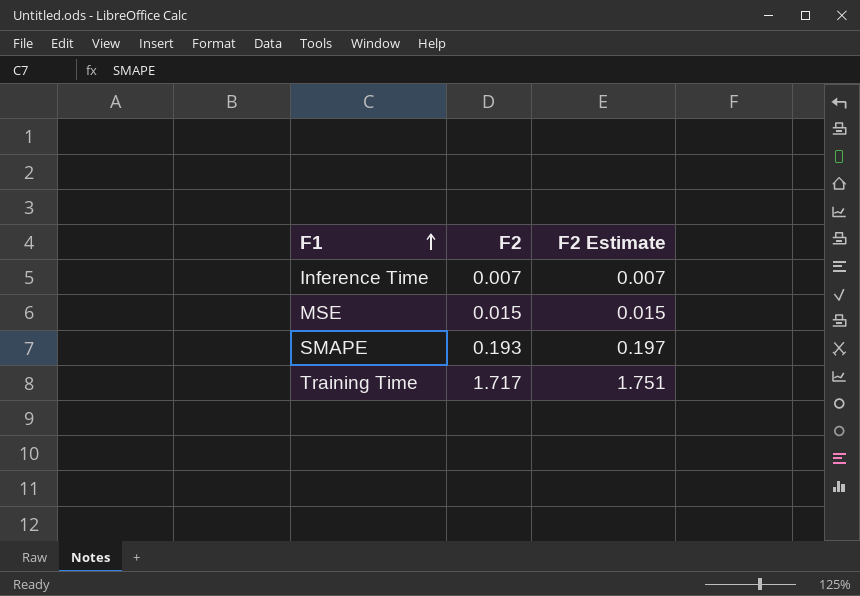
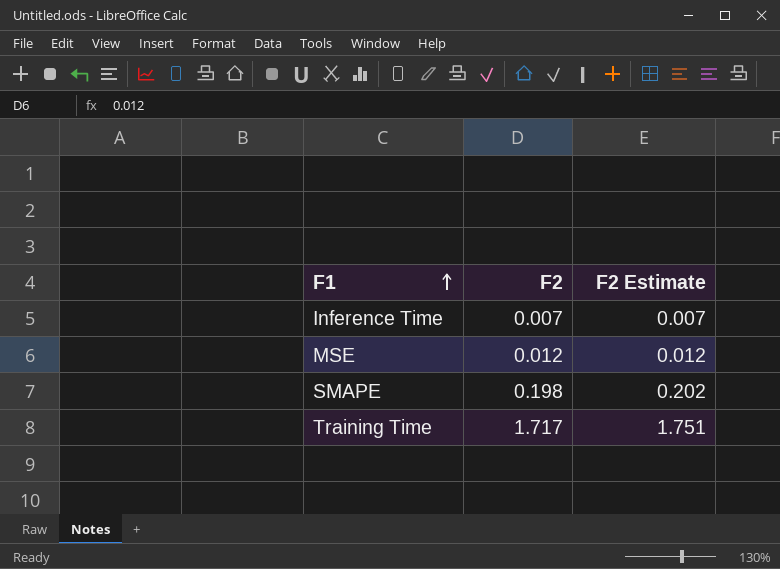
MSE | F2: 0.015 -> 0.012
MSE | F2 Estimate: 0.015 -> 0.012
SMAPE | F2: 0.193 -> 0.198
SMAPE | F2 Estimate: 0.197 -> 0.202

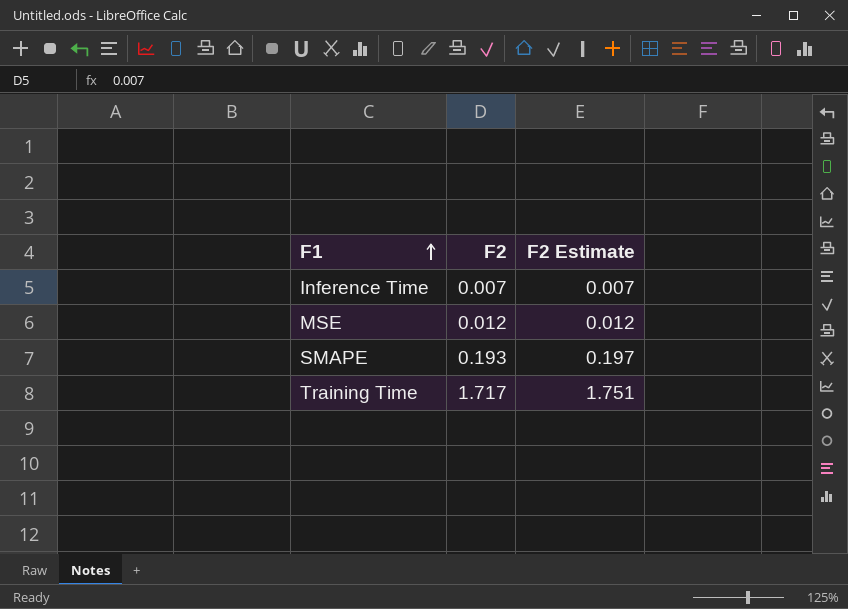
SMAPE | F2: 0.198 -> 0.193
SMAPE | F2 Estimate: 0.202 -> 0.197

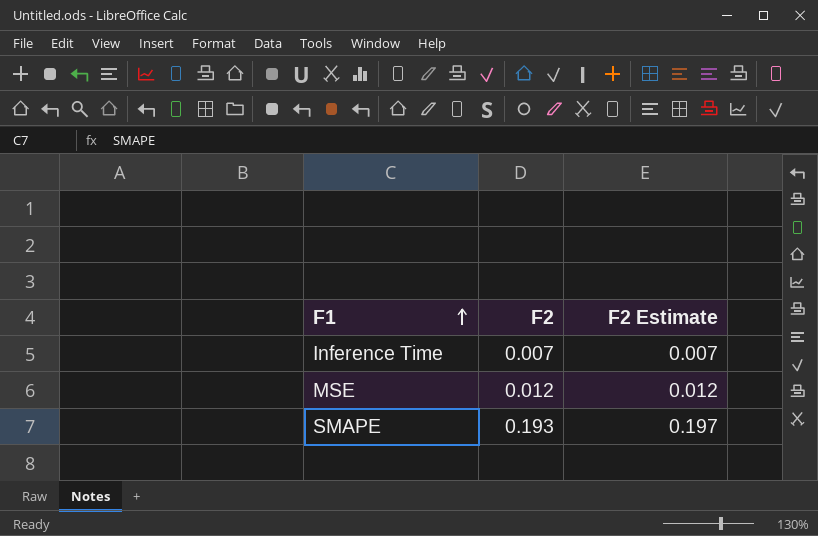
row Training Time: 1.717 | 1.751 -> none

